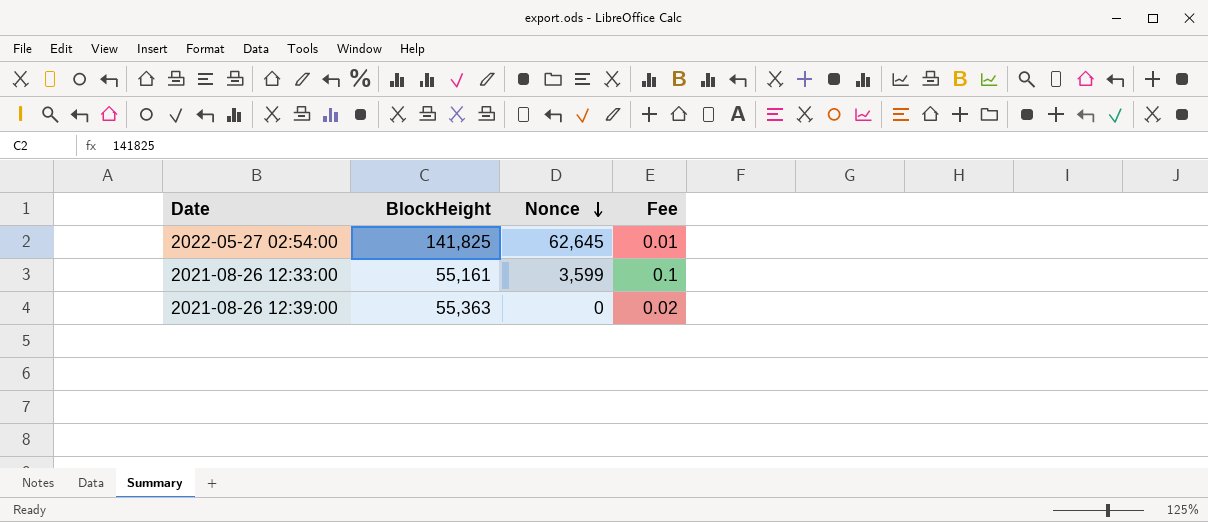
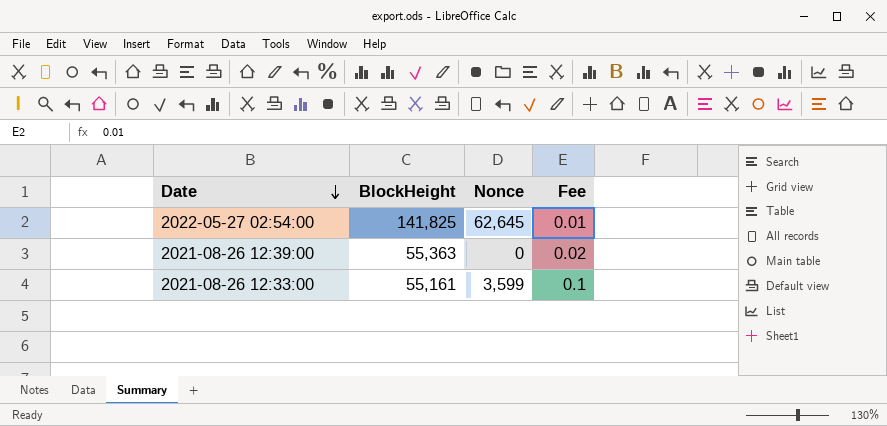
row order: Nonce descending -> Date descending

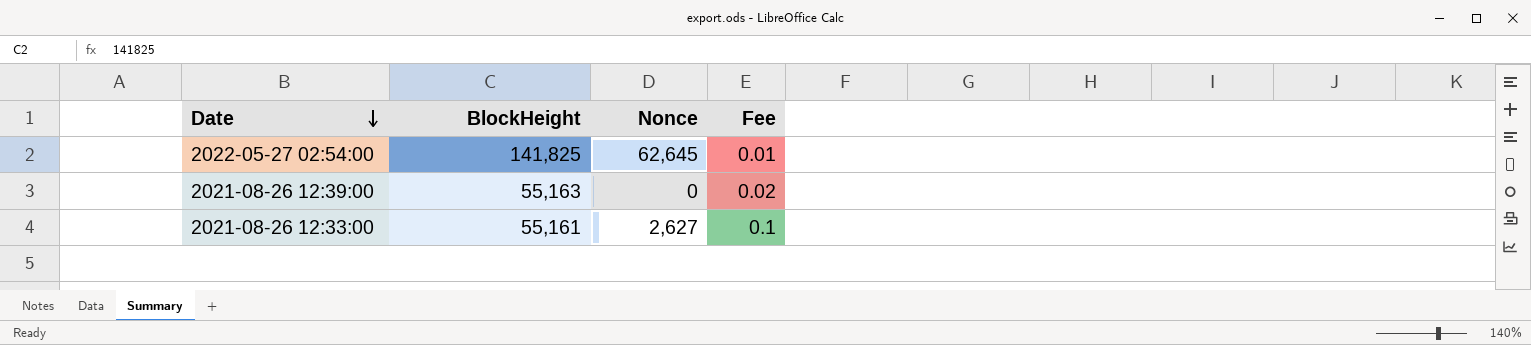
2021-08-26 12:39:00 | BlockHeight: 55,363 -> 55,163
2021-08-26 12:33:00 | Nonce: 3,599 -> 2,627

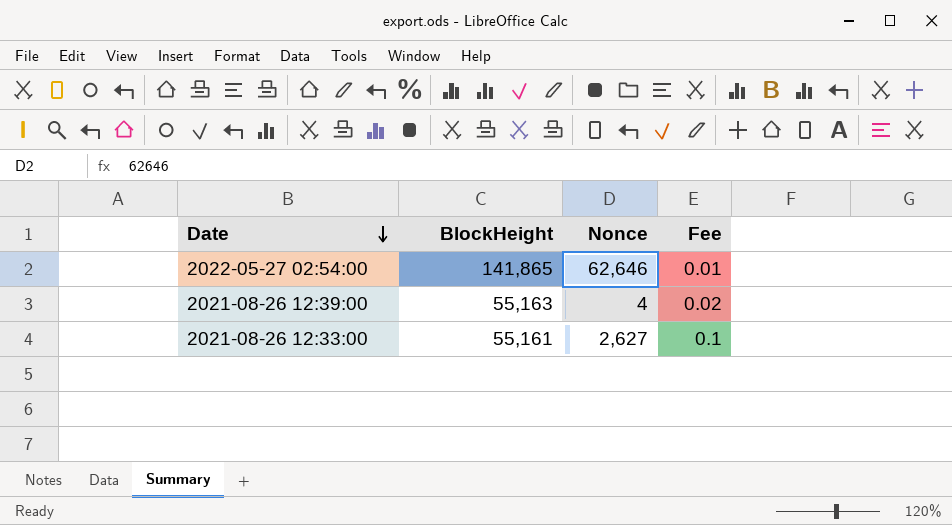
2022-05-27 02:54:00 | BlockHeight: 141,825 -> 141,865
2022-05-27 02:54:00 | Nonce: 62,645 -> 62,646
2021-08-26 12:39:00 | Nonce: 0 -> 4

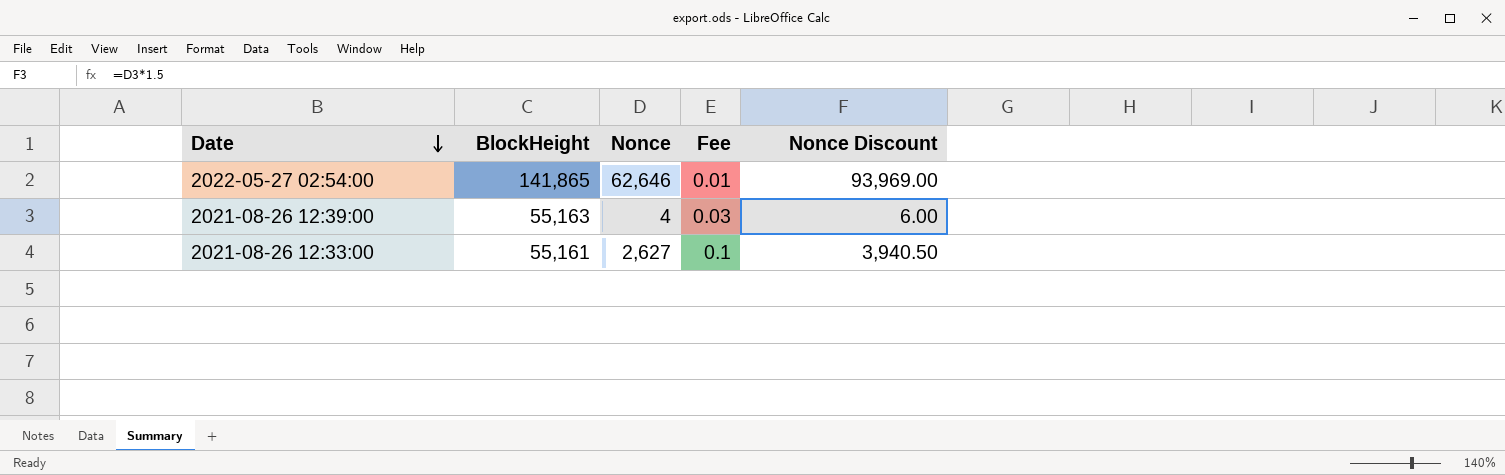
column Nonce Discount | formula: none -> [Nonce] * 1.5
2021-08-26 12:39:00 | Fee: 0.02 -> 0.03

